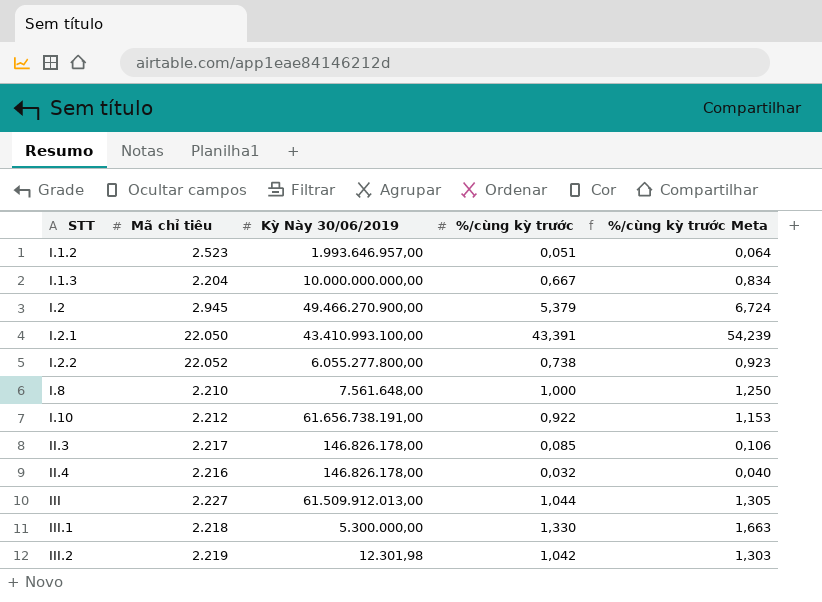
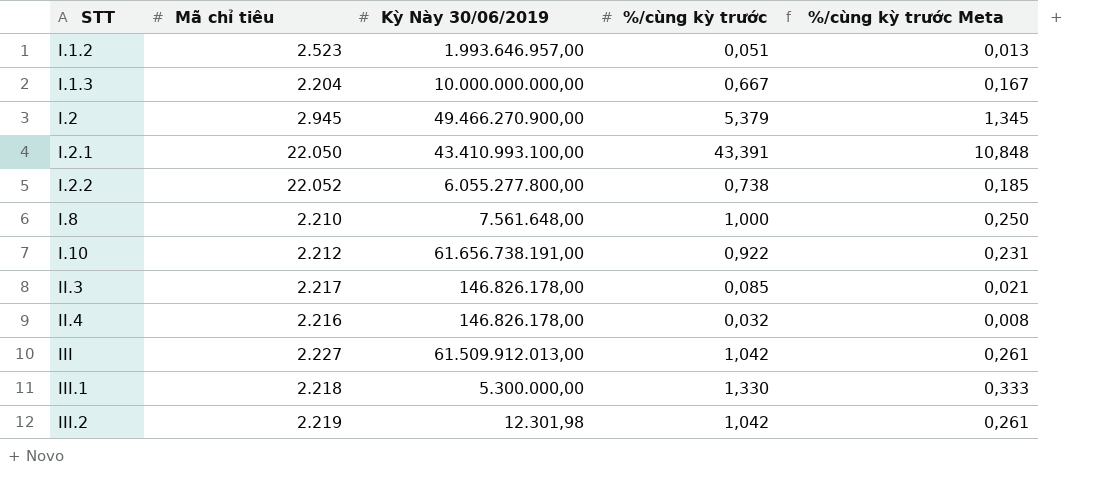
column %/cùng kỳ trước Meta | formula: [%/cùng kỳ trước] * 1,25 -> [%/cùng kỳ trước] * 0,25
III | %/cùng kỳ trước: 1,044 -> 1,042

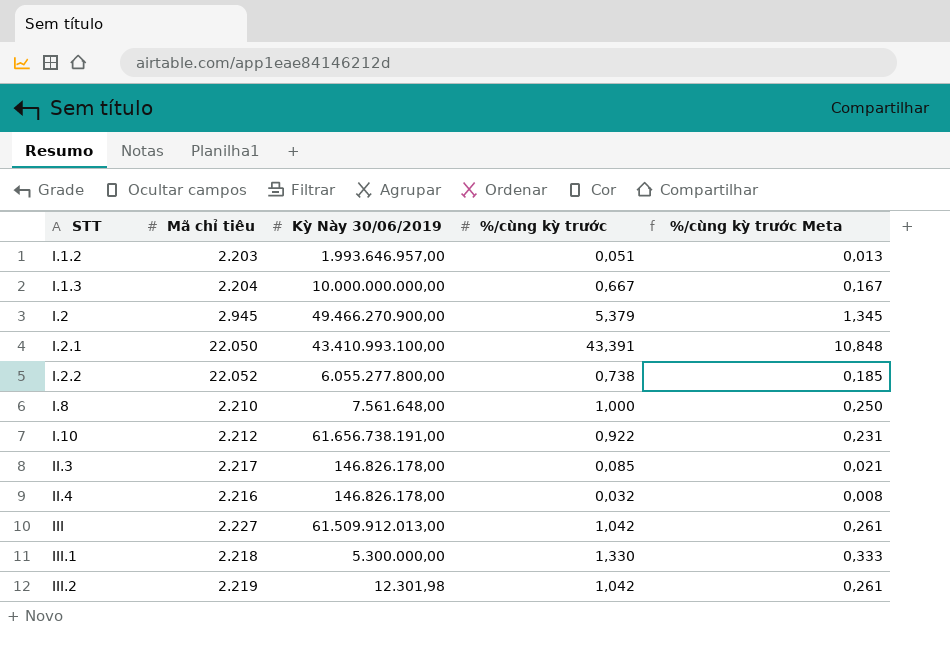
I.1.2 | Mã chỉ tiêu: 2.523 -> 2.203

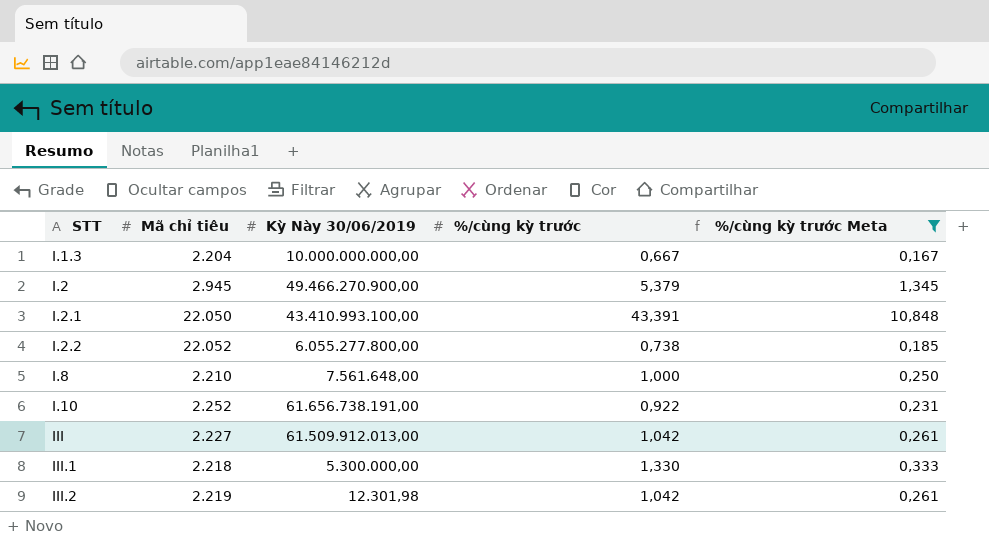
filter: none -> %/cùng kỳ trước Meta >= 0,167
I.10 | Mã chỉ tiêu: 2.212 -> 2.252

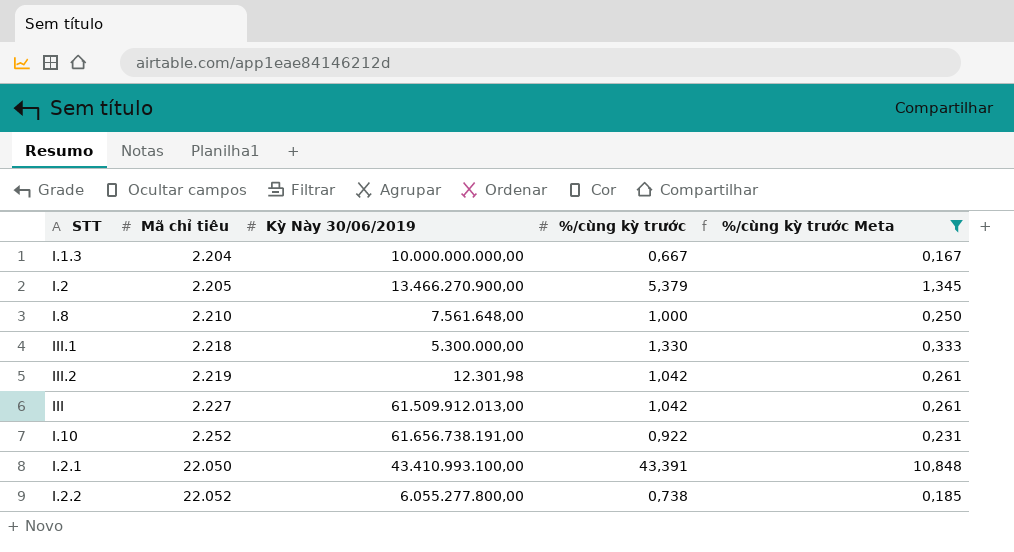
row order: STT ascending -> Mã chỉ tiêu ascending
I.2 | Mã chỉ tiêu: 2.945 -> 2.205
I.2 | Kỳ Này 30/06/2019: 49.466.270.900,00 -> 13.466.270.900,00

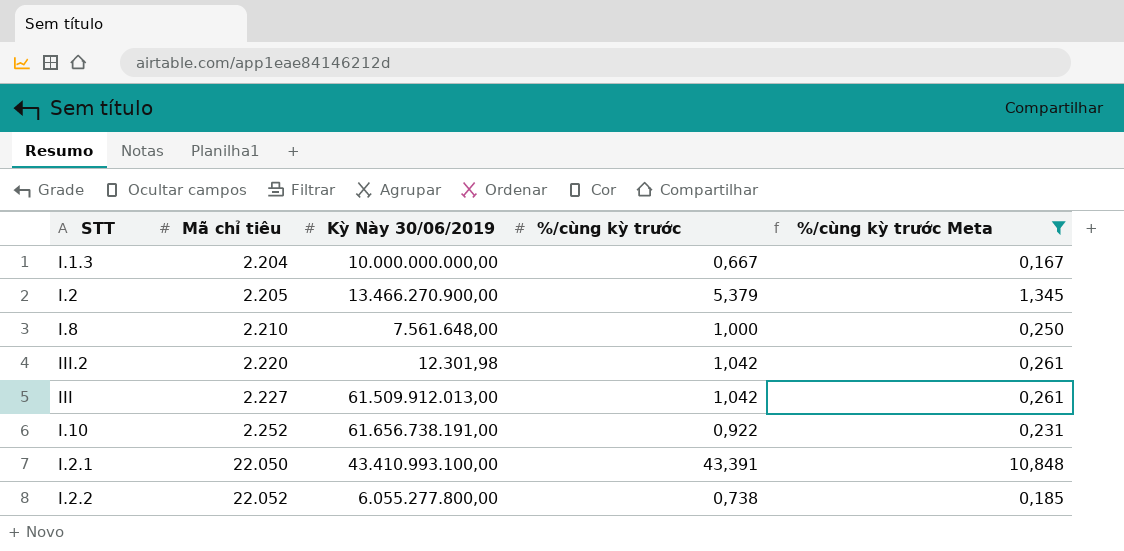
row III.1: 2.218 | 5.300.000,00 | 1,330 | 0,333 -> none
III.2 | Mã chỉ tiêu: 2.219 -> 2.220

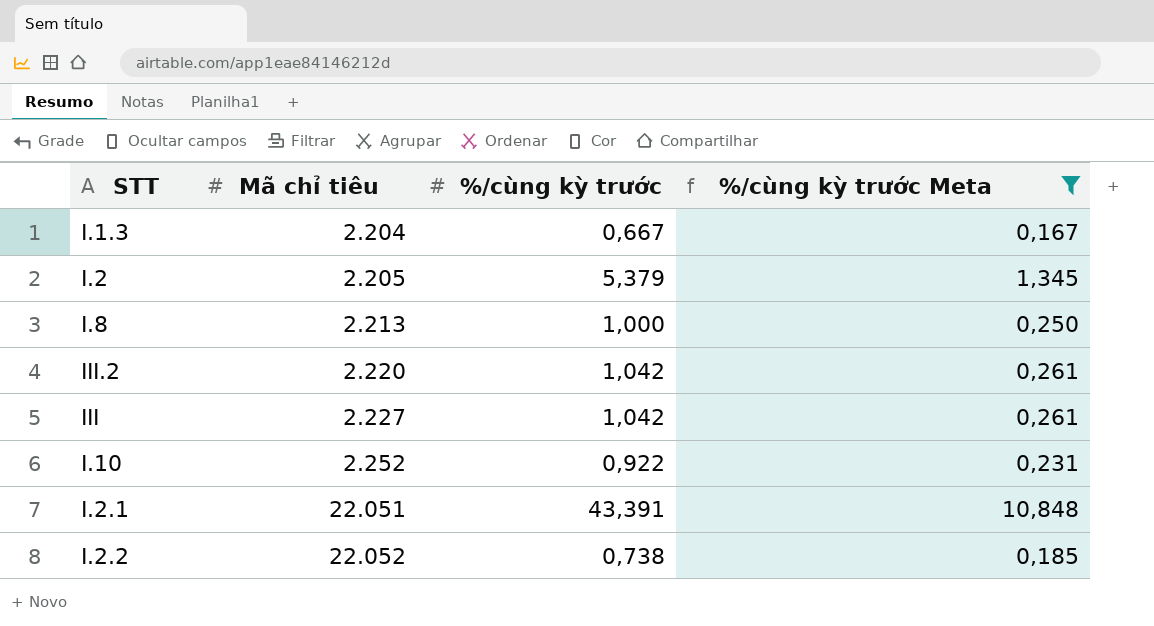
column Kỳ Này 30/06/2019 | position: 3 -> none
I.8 | Mã chỉ tiêu: 2.210 -> 2.213
I.2.1 | Mã chỉ tiêu: 22.050 -> 22.051

